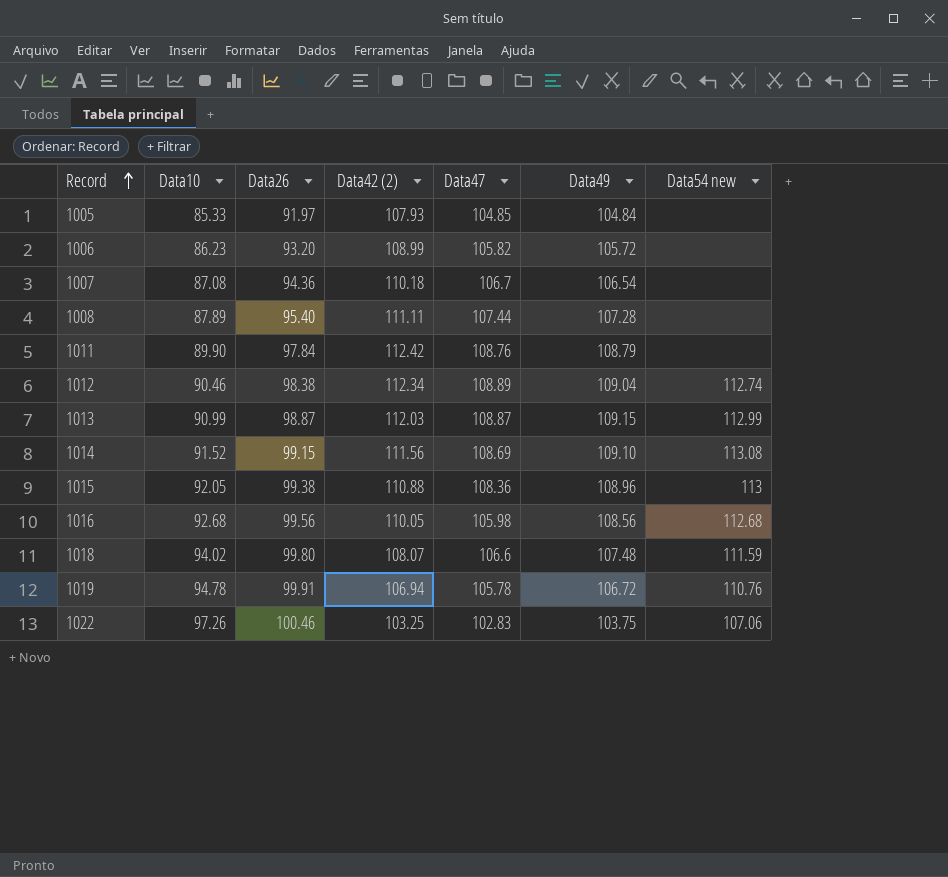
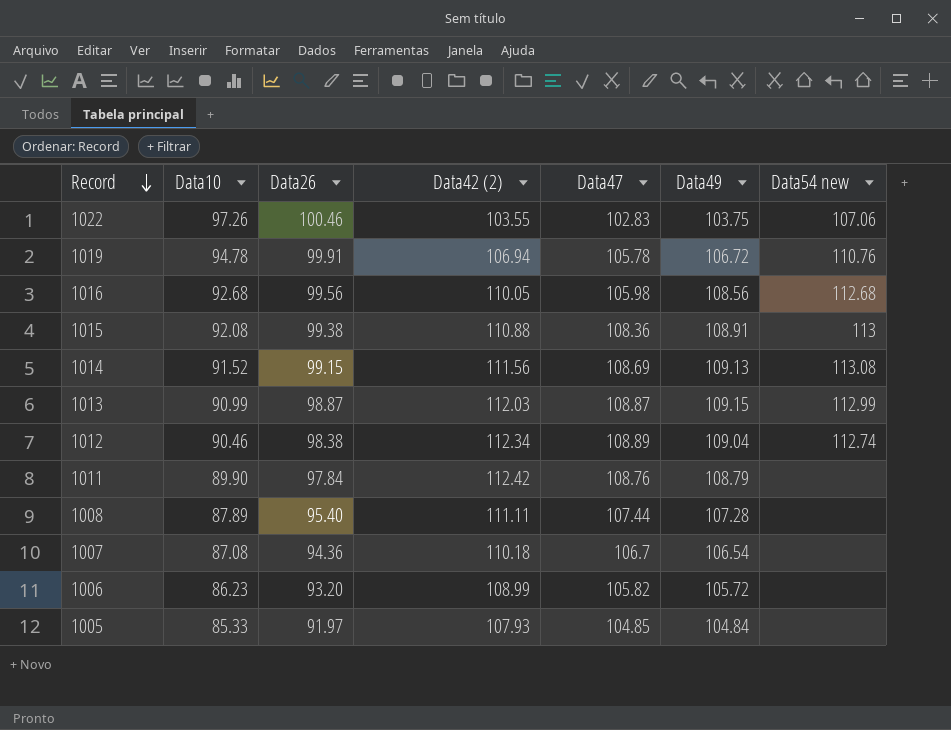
row order: Record ascending -> Record descending
row 1018: 94.02 | 99.80 | 108.07 | 106.6 | 107.48 | 111.59 -> none
1022 | Data42 (2): 103.25 -> 103.55
1015 | Data10: 92.05 -> 92.08
1015 | Data49: 108.96 -> 108.91
1014 | Data49: 109.10 -> 109.13

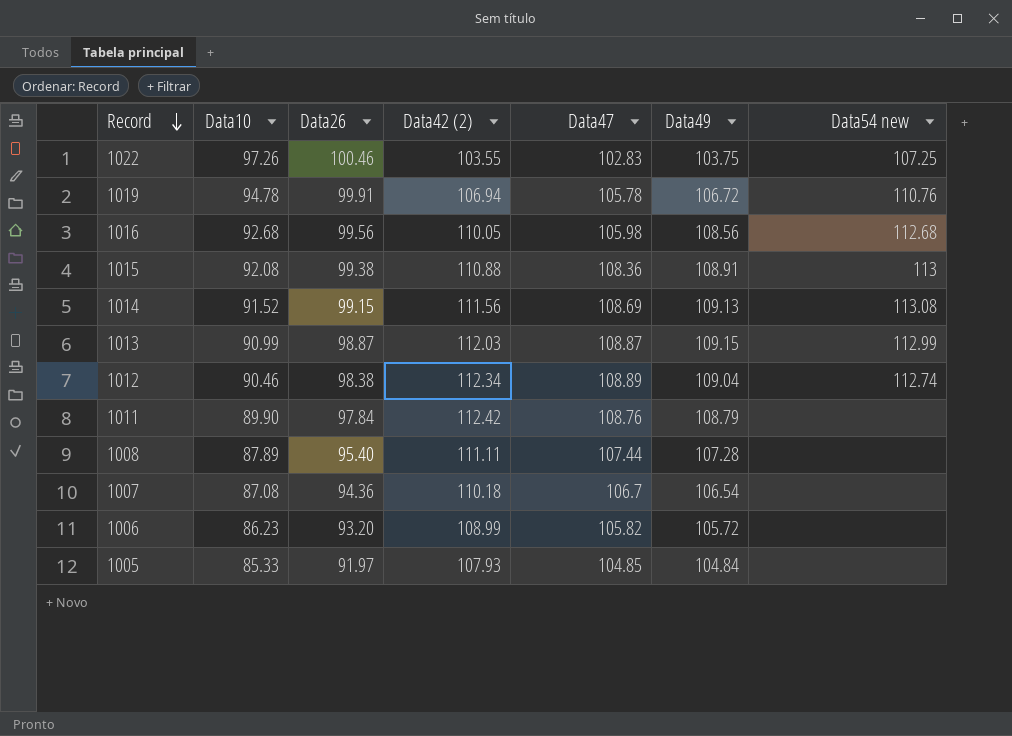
1022 | Data54 new: 107.06 -> 107.25

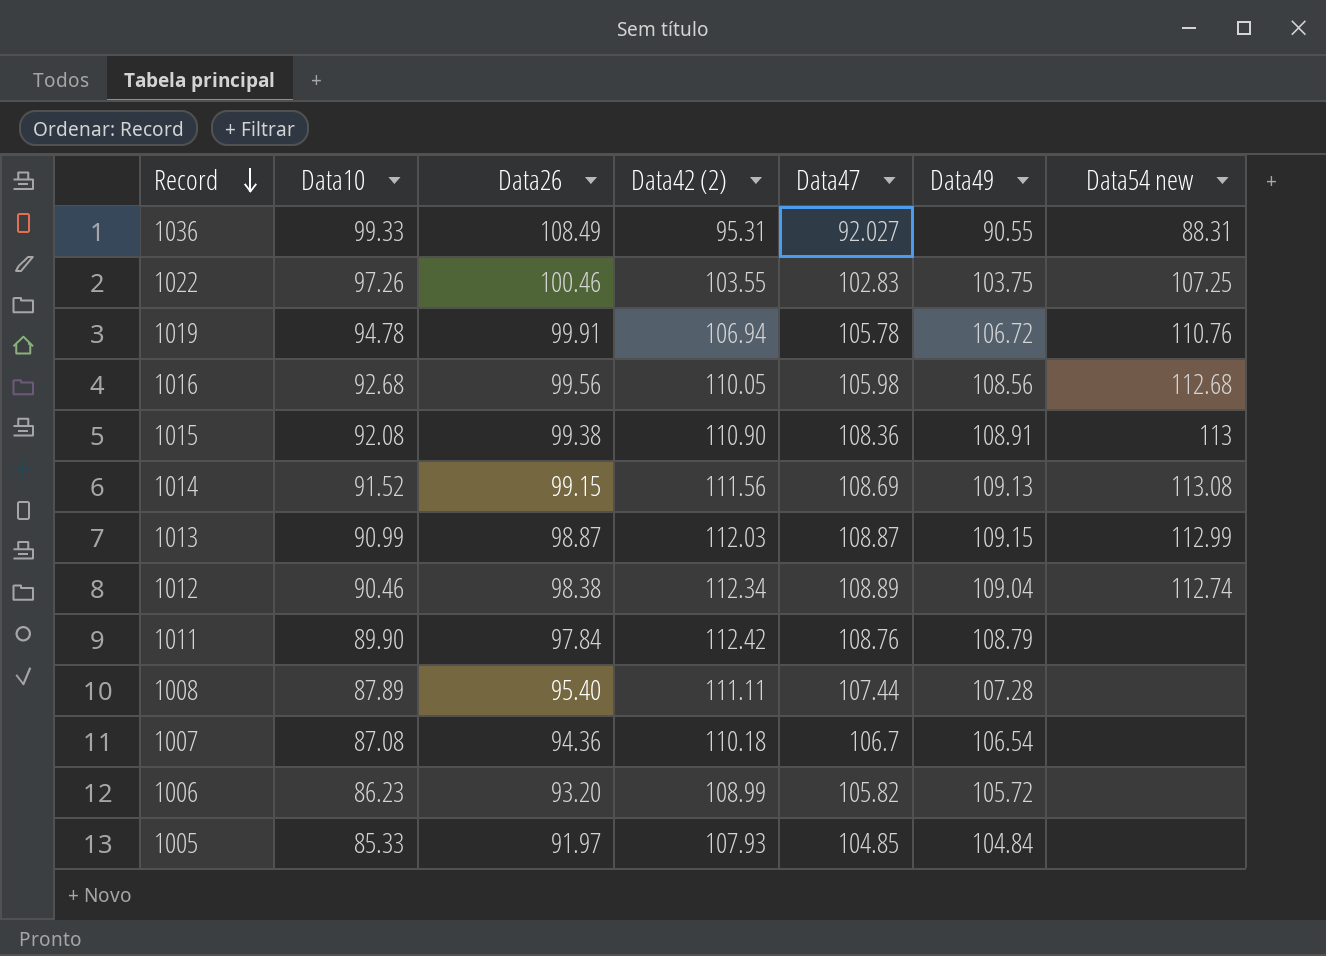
row 1036: none -> 99.33 | 108.49 | 95.31 | 92.027 | 90.55 | 88.31
1015 | Data42 (2): 110.88 -> 110.90

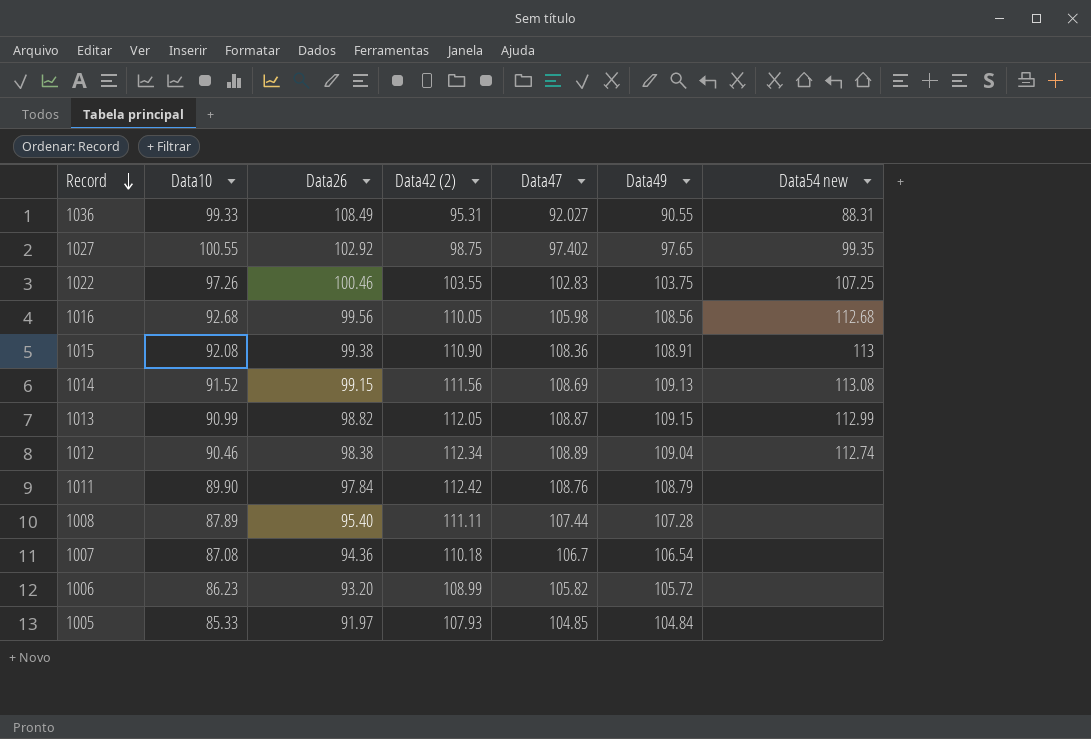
row 1019: 94.78 | 99.91 | 106.94 | 105.78 | 106.72 | 110.76 -> none
row 1027: none -> 100.55 | 102.92 | 98.75 | 97.402 | 97.65 | 99.35
1013 | Data26: 98.87 -> 98.82
1013 | Data42 (2): 112.03 -> 112.05

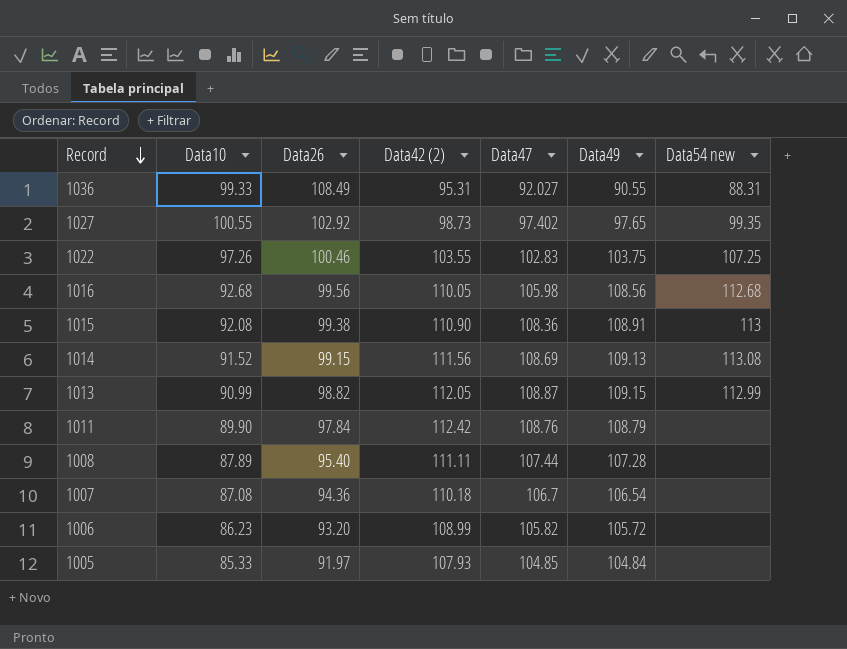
row 1012: 90.46 | 98.38 | 112.34 | 108.89 | 109.04 | 112.74 -> none
1027 | Data42 (2): 98.75 -> 98.73

